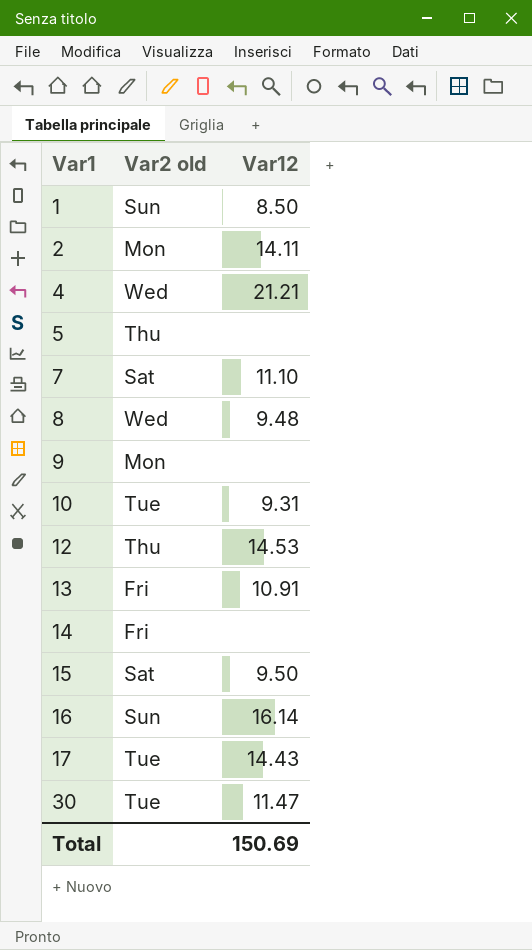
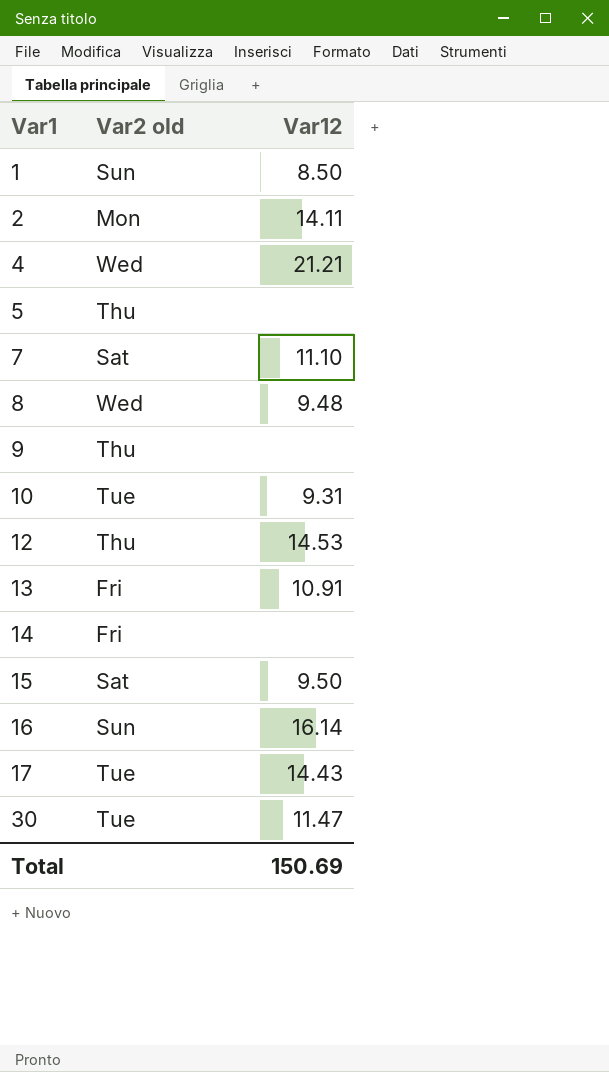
9 | Var2 old: Mon -> Thu

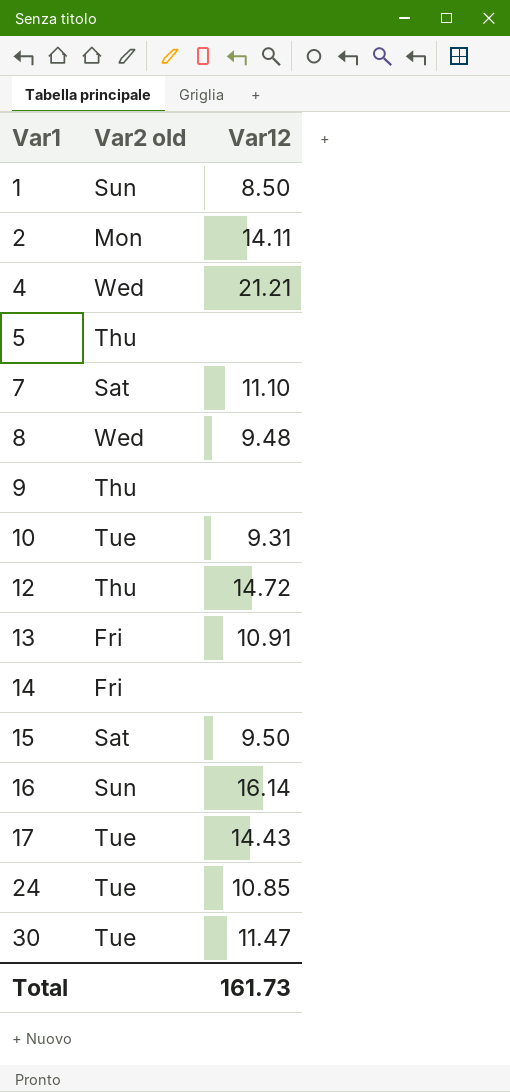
12 | Var12: 14.53 -> 14.72
row 24: none -> Tue | 10.85
Total | Var12: 150.69 -> 161.73

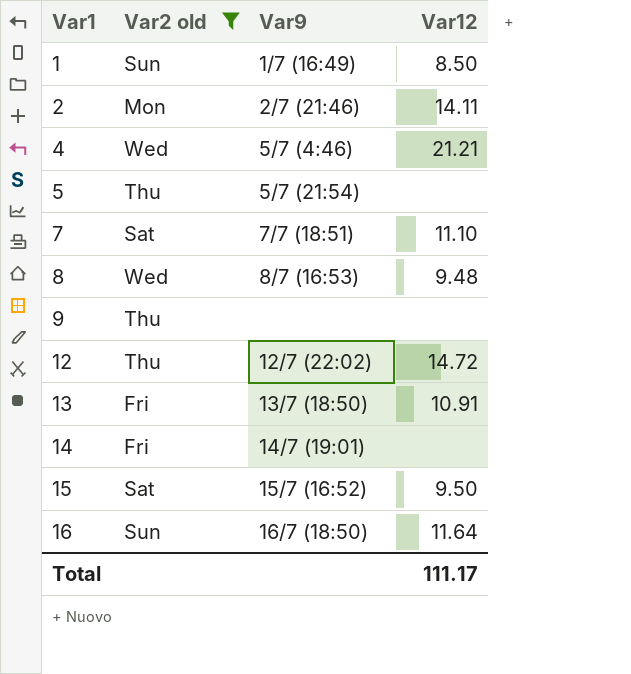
filter: none -> Var2 old != Tue
column Var9 | position: none -> 3
16 | Var12: 16.14 -> 11.64
Total | Var12: 161.73 -> 111.17

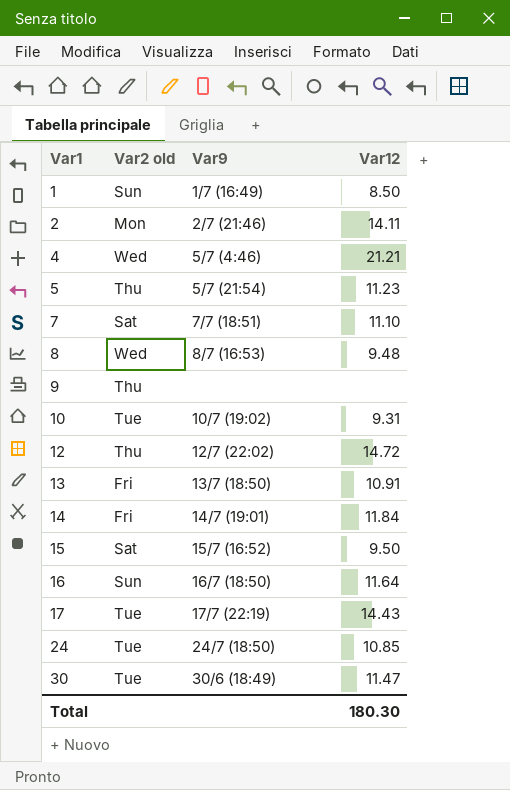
filter: Var2 old != Tue -> none
5 | Var12: none -> 11.23
14 | Var12: none -> 11.84
Total | Var12: 111.17 -> 180.30

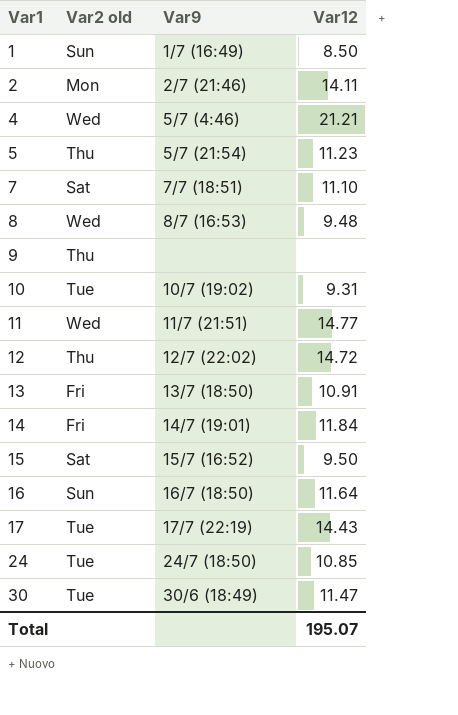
row 11: none -> Wed | 11/7 (21:51) | 14.77
Total | Var12: 180.30 -> 195.07

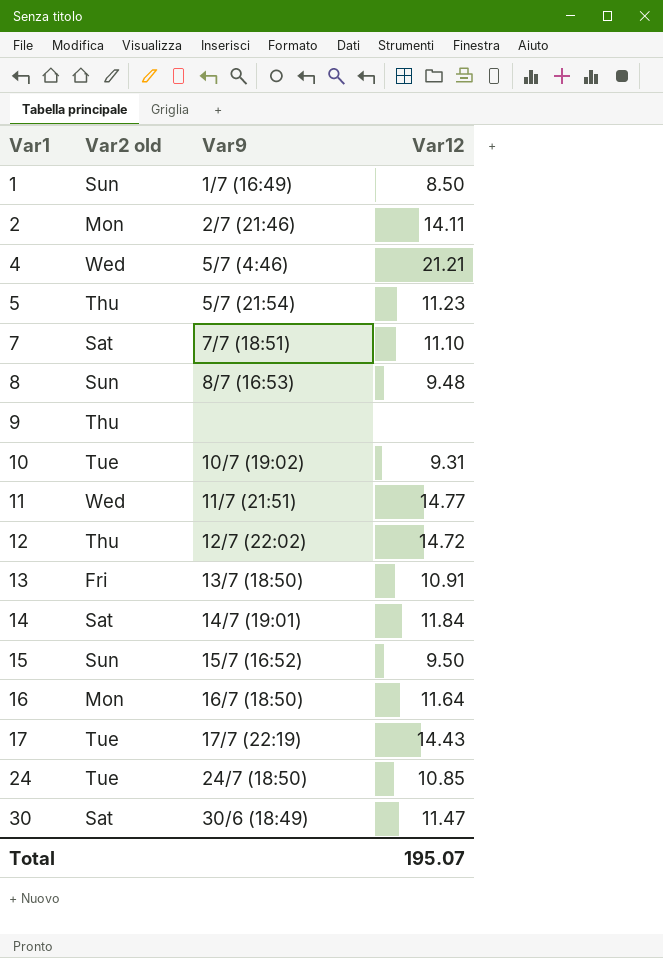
8 | Var2 old: Wed -> Sun
14 | Var2 old: Fri -> Sat
15 | Var2 old: Sat -> Sun
16 | Var2 old: Sun -> Mon
30 | Var2 old: Tue -> Sat

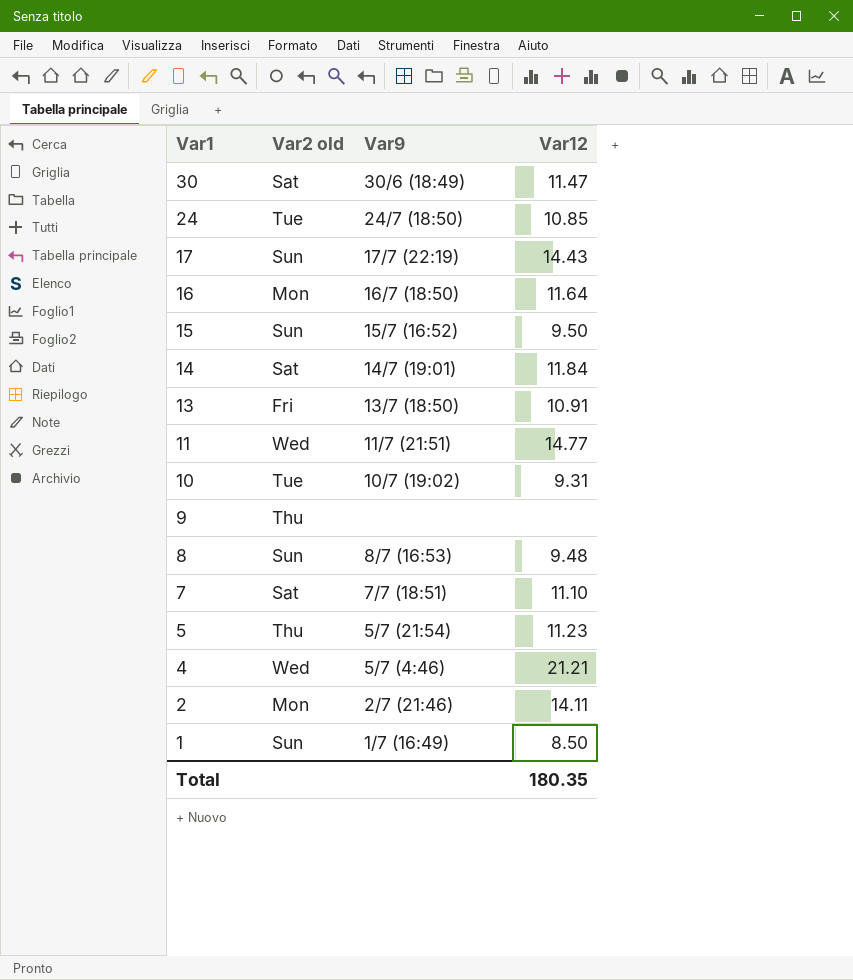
row order: Var1 ascending -> Var1 descending
row 12: Thu | 12/7 (22:02) | 14.72 -> none
17 | Var2 old: Tue -> Sun
Total | Var12: 195.07 -> 180.35

